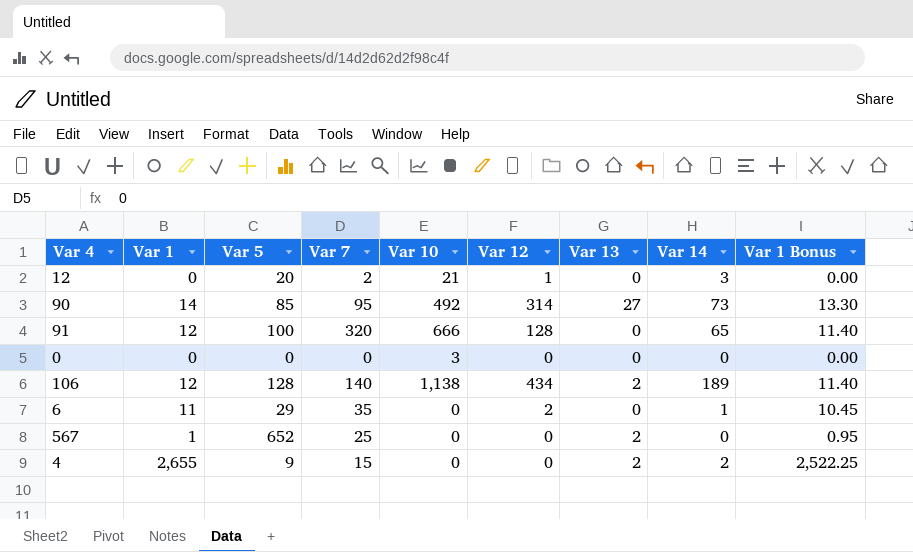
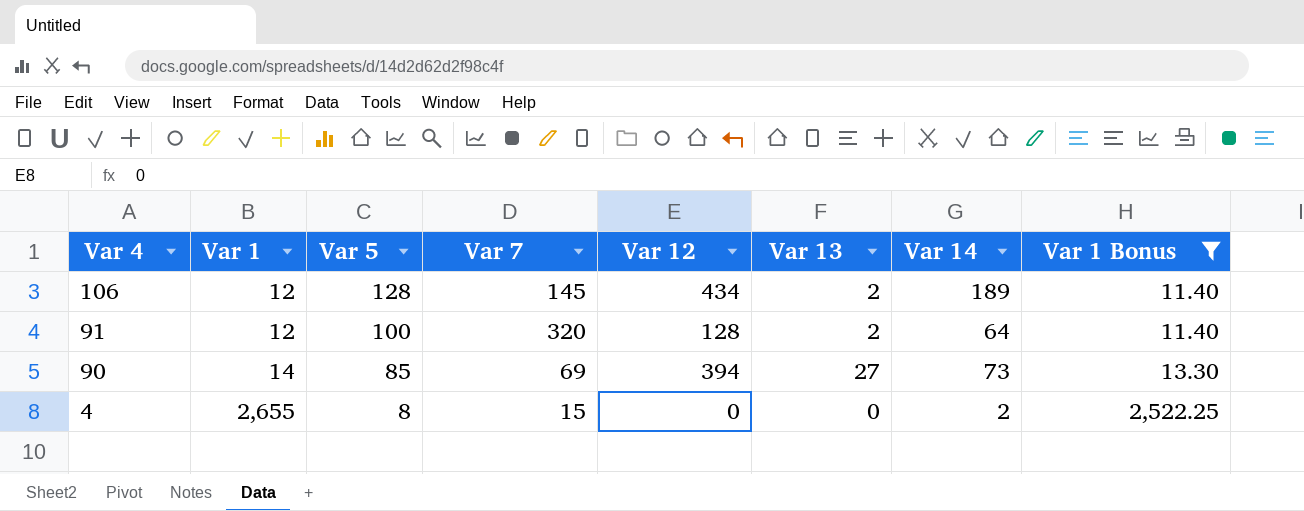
filter: none -> Var 1 Bonus >= 11.40
row order: none -> Var 4 descending
column Var 10 | position: 5 -> none
106 | Var 7: 140 -> 145
91 | Var 13: 0 -> 2
91 | Var 14: 65 -> 64
90 | Var 7: 95 -> 69
90 | Var 12: 314 -> 394
4 | Var 5: 9 -> 8
4 | Var 13: 2 -> 0

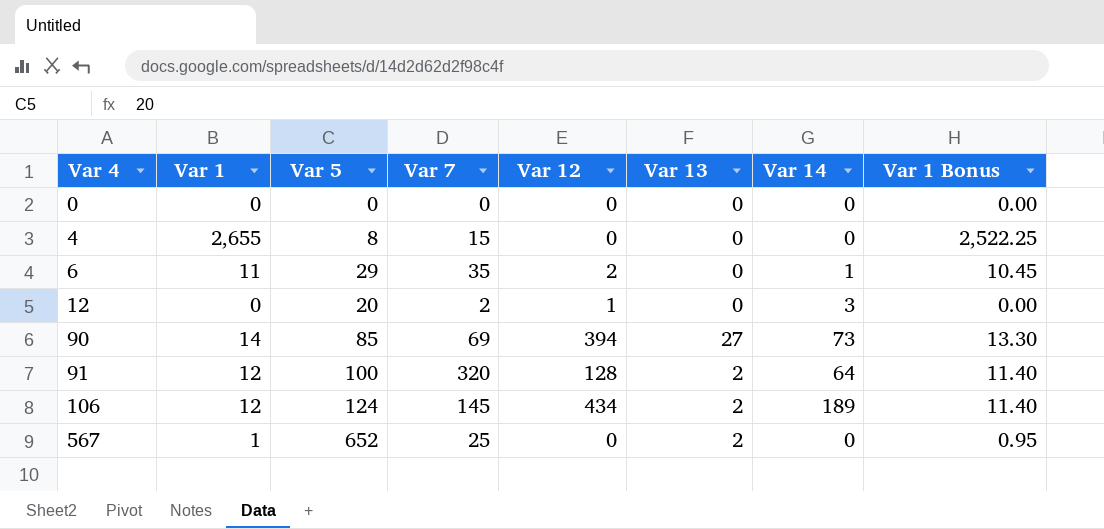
filter: Var 1 Bonus >= 11.40 -> none
row order: Var 4 descending -> Var 4 ascending
4 | Var 14: 2 -> 0
106 | Var 5: 128 -> 124

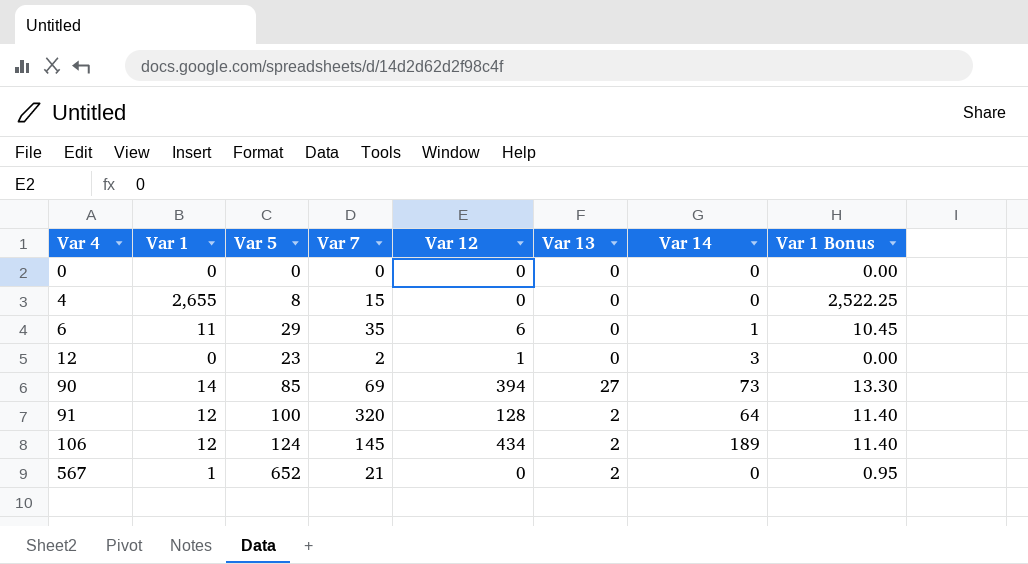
6 | Var 12: 2 -> 6
12 | Var 5: 20 -> 23
567 | Var 7: 25 -> 21

